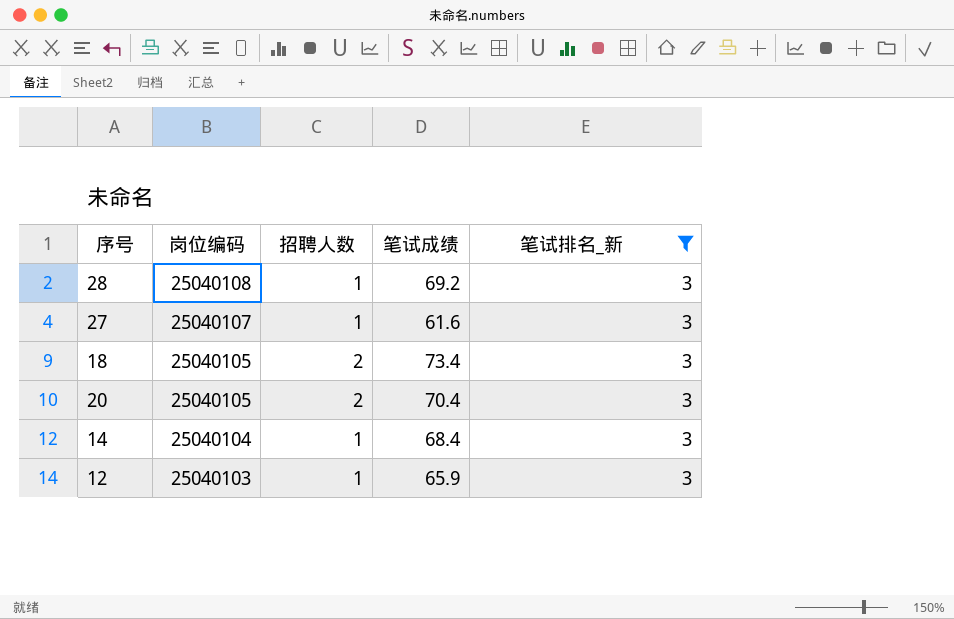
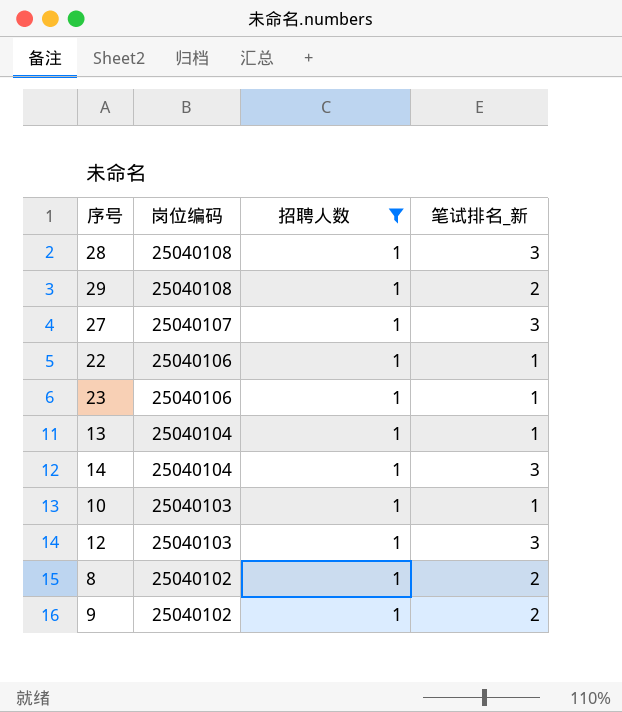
filter: 笔试排名_新 = 3 -> 招聘人数 = 1
column 笔试成绩 | position: 4 -> none

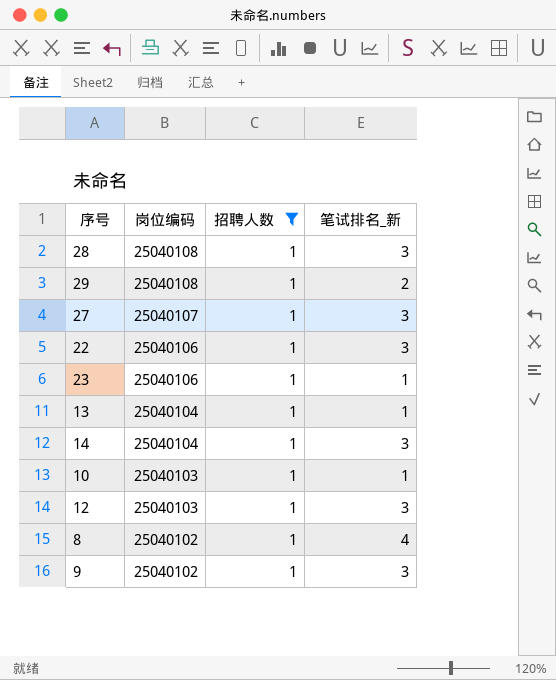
22 | 笔试排名_新: 1 -> 3
8 | 笔试排名_新: 2 -> 4
9 | 笔试排名_新: 2 -> 3

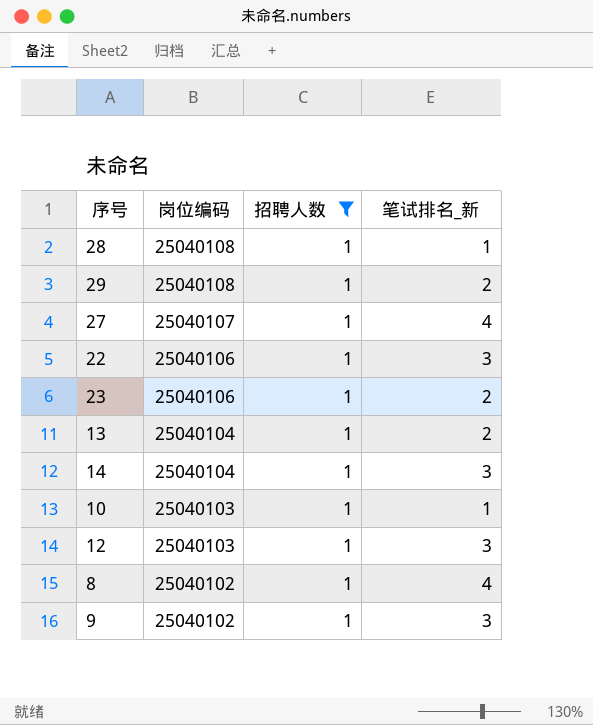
28 | 笔试排名_新: 3 -> 1
27 | 笔试排名_新: 3 -> 4
23 | 笔试排名_新: 1 -> 2
13 | 笔试排名_新: 1 -> 2

